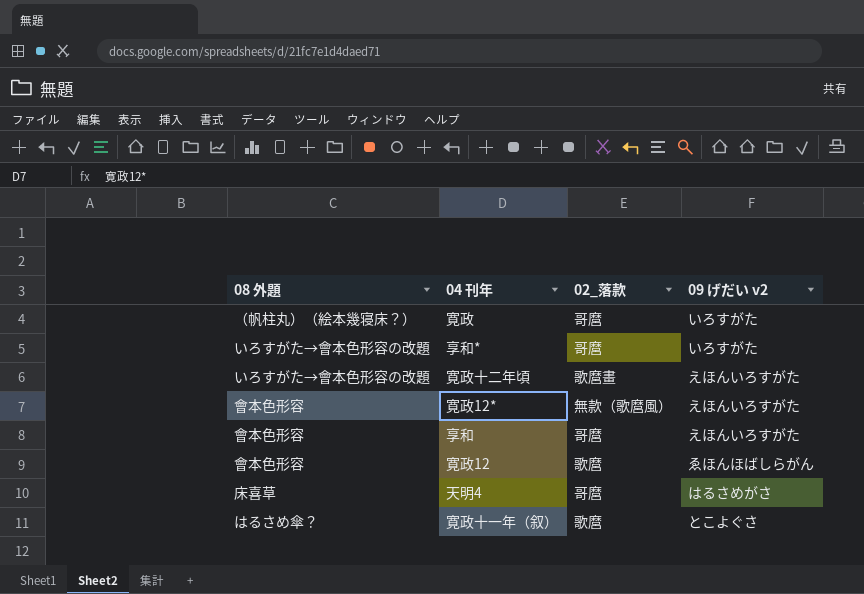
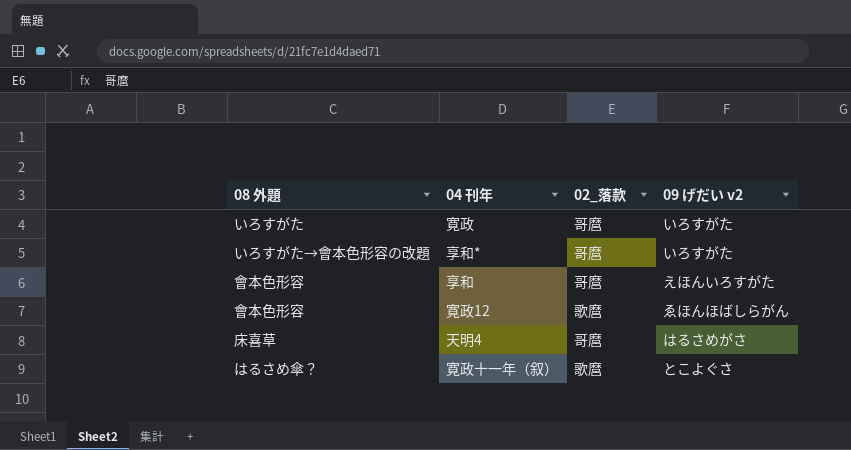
row 寛政十二年頃: いろすがた→會本色形容の改題 | 歌麿畫 | えほんいろすがた -> none
row 寛政12*: 會本色形容 | 無款（歌麿風） | えほんいろすがた -> none
寛政 | 08 外題: （帆柱丸）（絵本幾寝床？） -> いろすがた

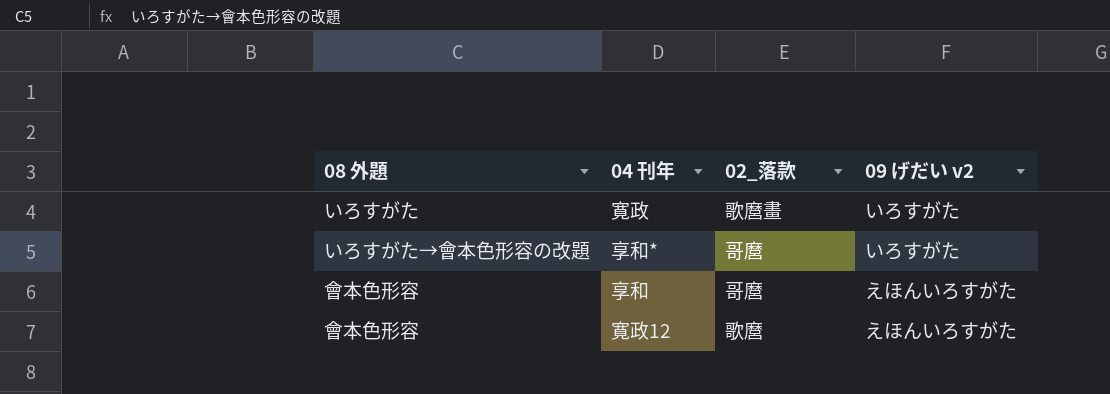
row 天明4: 床喜草 | 哥麿 | はるさめがさ -> none
row 寛政十一年（叙）: はるさめ傘？ | 歌麿 | とこよぐさ -> none
寛政 | 02_落款: 哥麿 -> 歌麿畫
寛政12 | 09 げだい v2: ゑほんほばしらがん -> えほんいろすがた

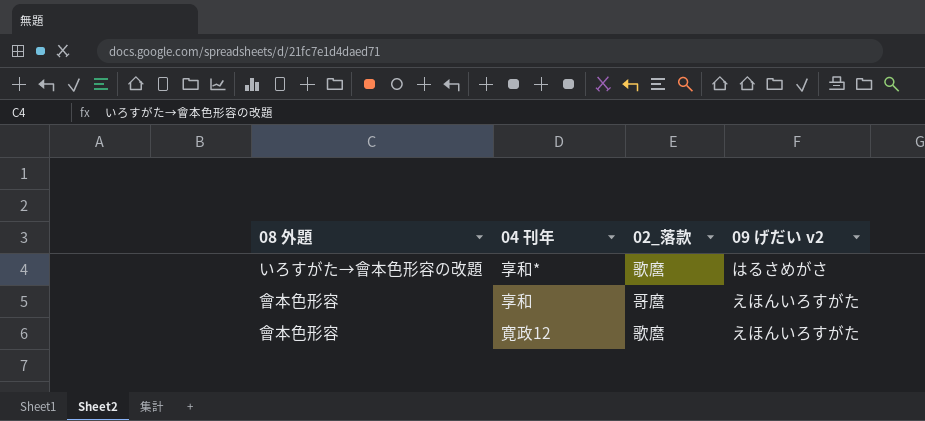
row 寛政: いろすがた | 歌麿畫 | いろすがた -> none
享和* | 02_落款: 哥麿 -> 歌麿
享和* | 09 げだい v2: いろすがた -> はるさめがさ

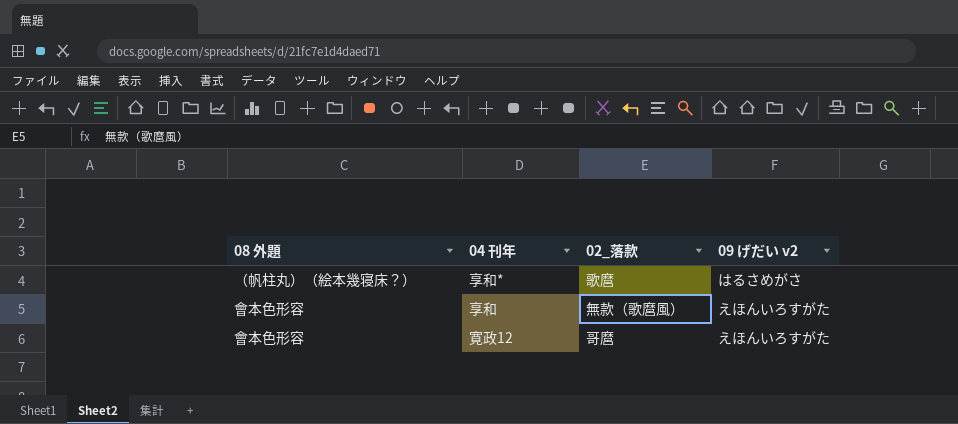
享和* | 08 外題: いろすがた→會本色形容の改題 -> （帆柱丸）（絵本幾寝床？）
享和 | 02_落款: 哥麿 -> 無款（歌麿風）
寛政12 | 02_落款: 歌麿 -> 哥麿

